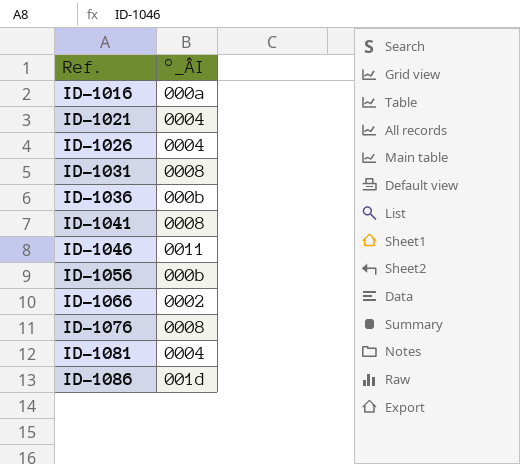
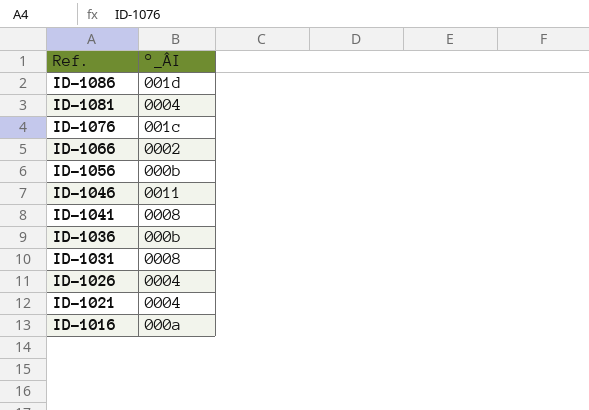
row order: Ref. ascending -> Ref. descending
ID-1076 | °_ÂI: 0008 -> 001c

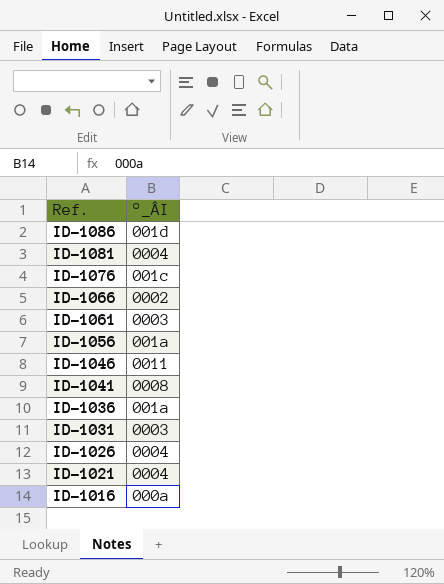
row ID-1061: none -> 0003
ID-1056 | °_ÂI: 000b -> 001a
ID-1036 | °_ÂI: 000b -> 001a
ID-1031 | °_ÂI: 0008 -> 0003

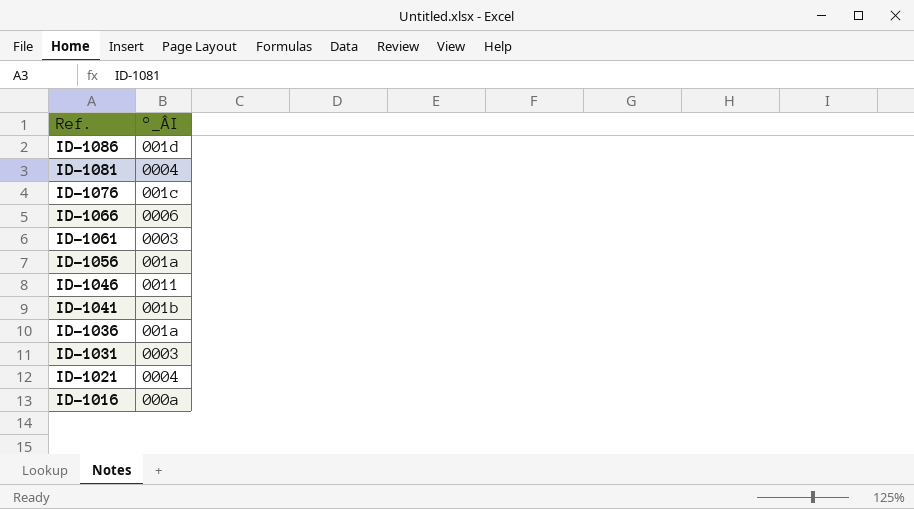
row ID-1026: 0004 -> none
ID-1066 | °_ÂI: 0002 -> 0006
ID-1041 | °_ÂI: 0008 -> 001b

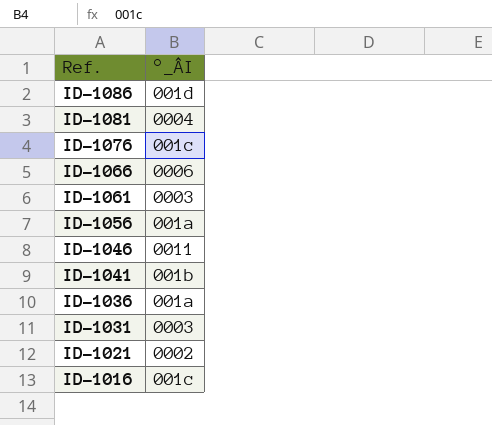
ID-1021 | °_ÂI: 0004 -> 0002
ID-1016 | °_ÂI: 000a -> 001c

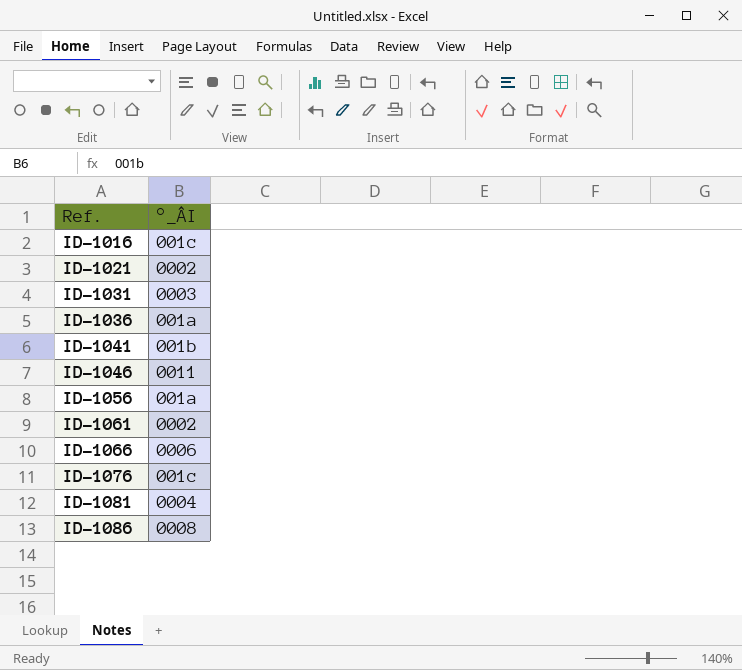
row order: Ref. descending -> Ref. ascending
ID-1061 | °_ÂI: 0003 -> 0002
ID-1086 | °_ÂI: 001d -> 0008

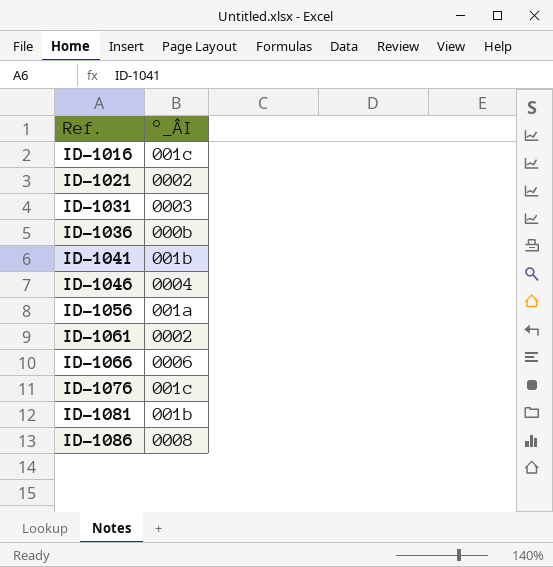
ID-1036 | °_ÂI: 001a -> 000b
ID-1046 | °_ÂI: 0011 -> 0004
ID-1081 | °_ÂI: 0004 -> 001b

